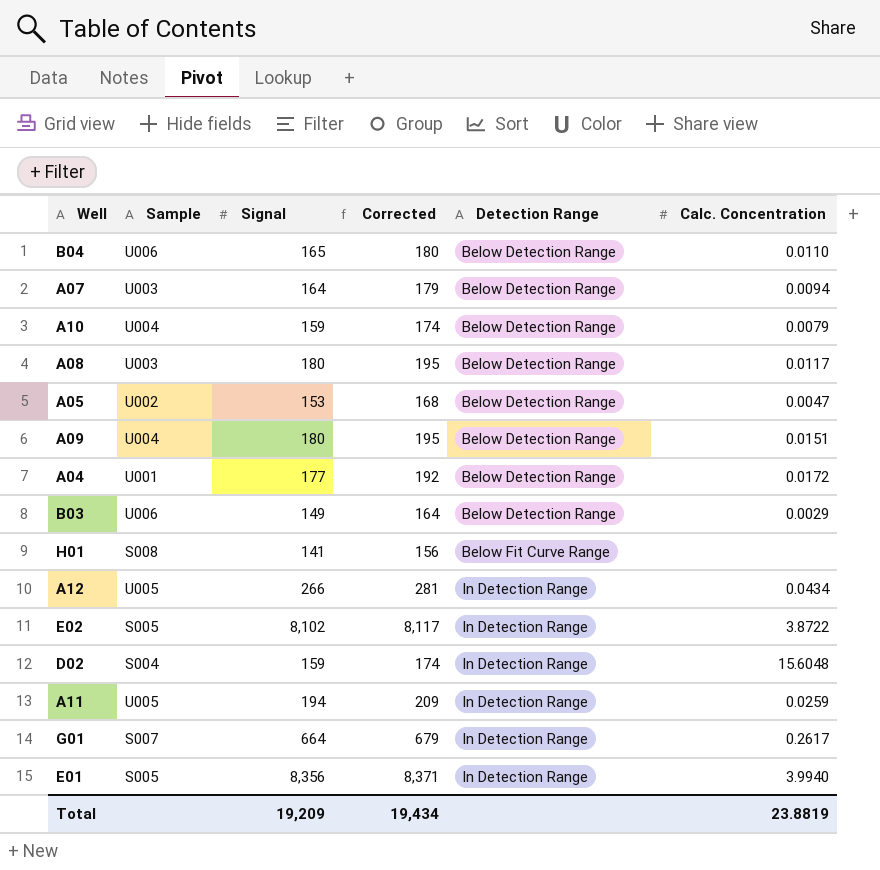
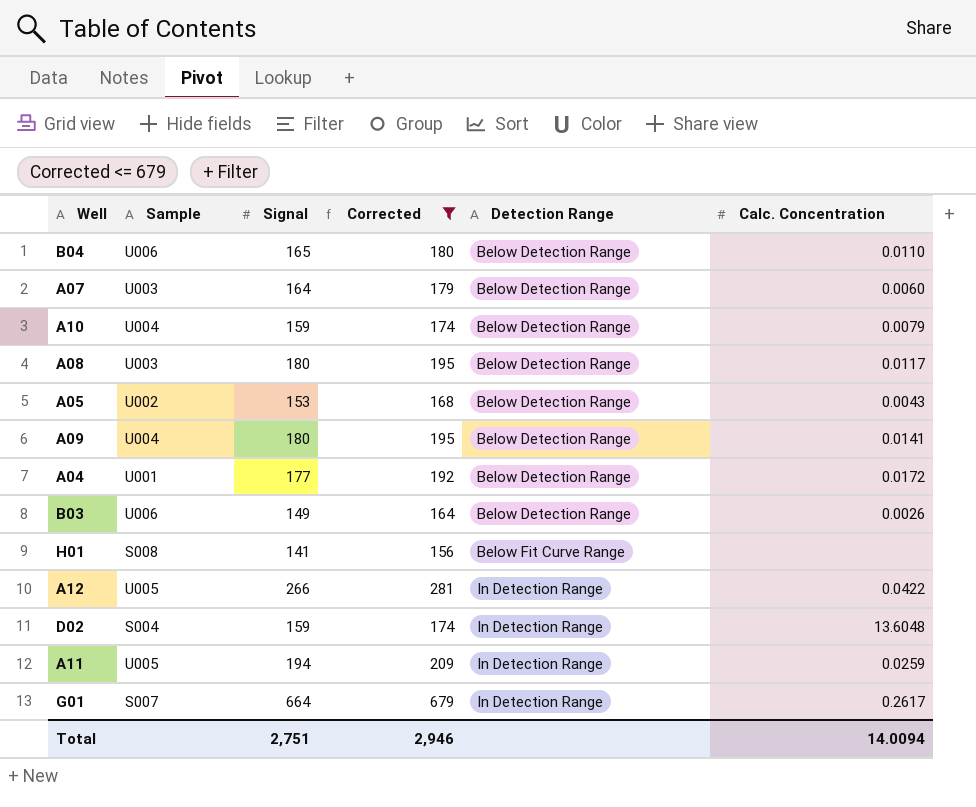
filter: none -> Corrected <= 679
A07 | Calc. Concentration: 0.0094 -> 0.0060
A05 | Calc. Concentration: 0.0047 -> 0.0043
A09 | Calc. Concentration: 0.0151 -> 0.0141
B03 | Calc. Concentration: 0.0029 -> 0.0026
A12 | Calc. Concentration: 0.0434 -> 0.0422
D02 | Calc. Concentration: 15.6048 -> 13.6048
Total | Signal: 19,209 -> 2,751
Total | Corrected: 19,434 -> 2,946
Total | Calc. Concentration: 23.8819 -> 14.0094

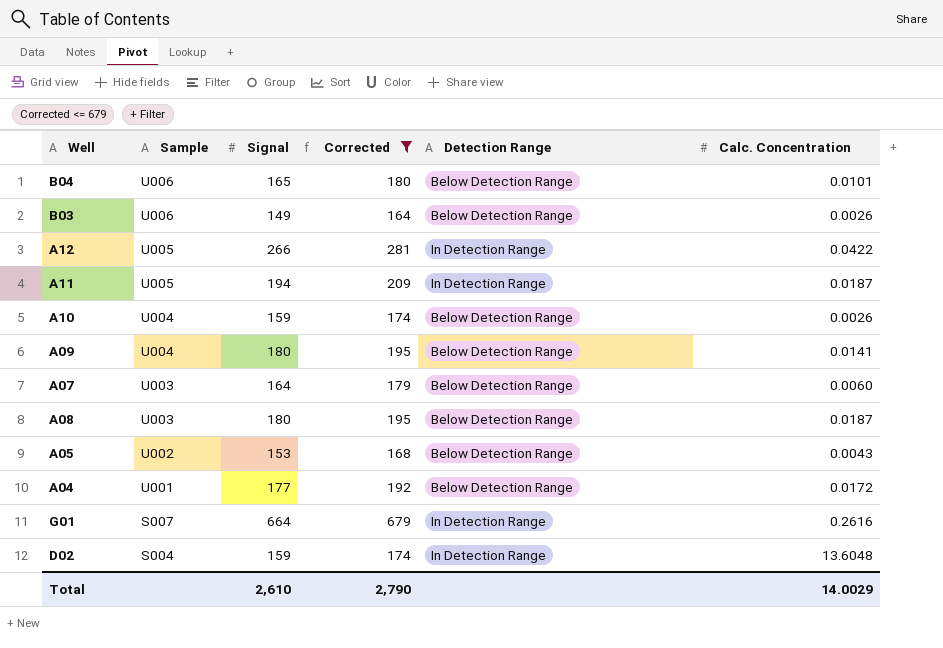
row order: Detection Range ascending -> Sample descending
row H01: S008 | 141 | 156 | Below Fit Curve Range | none -> none
B04 | Calc. Concentration: 0.0110 -> 0.0101
A11 | Calc. Concentration: 0.0259 -> 0.0187
A10 | Calc. Concentration: 0.0079 -> 0.0026
A08 | Calc. Concentration: 0.0117 -> 0.0187
G01 | Calc. Concentration: 0.2617 -> 0.2616
Total | Signal: 2,751 -> 2,610
Total | Corrected: 2,946 -> 2,790
Total | Calc. Concentration: 14.0094 -> 14.0029

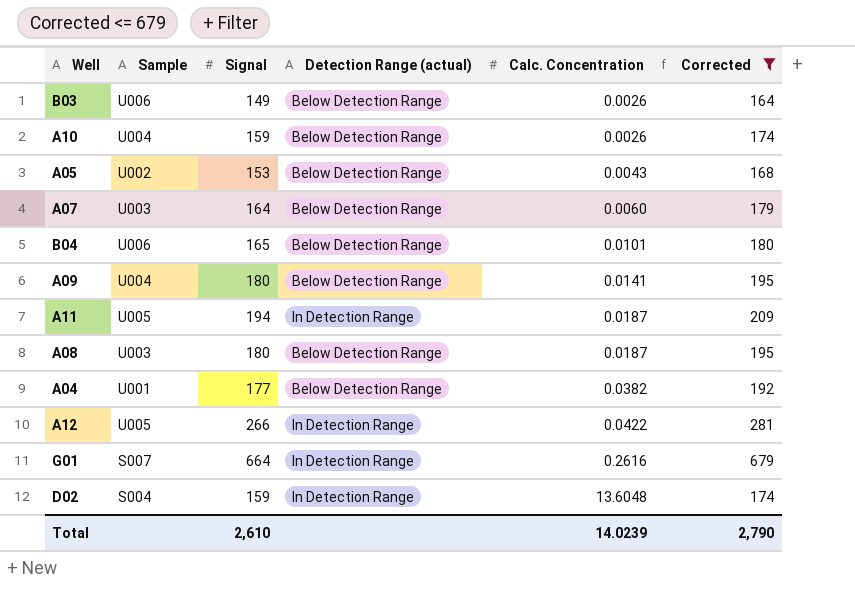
row order: Sample descending -> Calc. Concentration ascending
column name: Detection Range -> Detection Range (actual)
column Corrected | position: 4 -> 6
A04 | Calc. Concentration: 0.0172 -> 0.0382
Total | Calc. Concentration: 14.0029 -> 14.0239

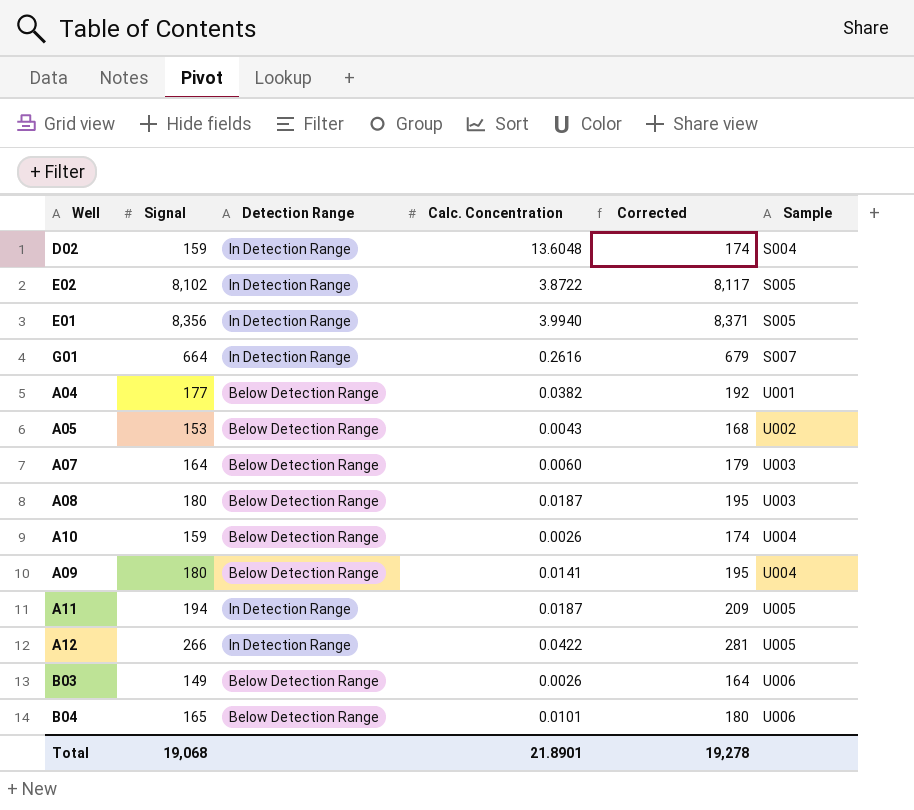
filter: Corrected <= 679 -> none
row order: Calc. Concentration ascending -> Sample ascending
column name: Detection Range (actual) -> Detection Range
column Sample | position: 2 -> 6
Total | Signal: 2,610 -> 19,068
Total | Calc. Concentration: 14.0239 -> 21.8901
Total | Corrected: 2,790 -> 19,278

